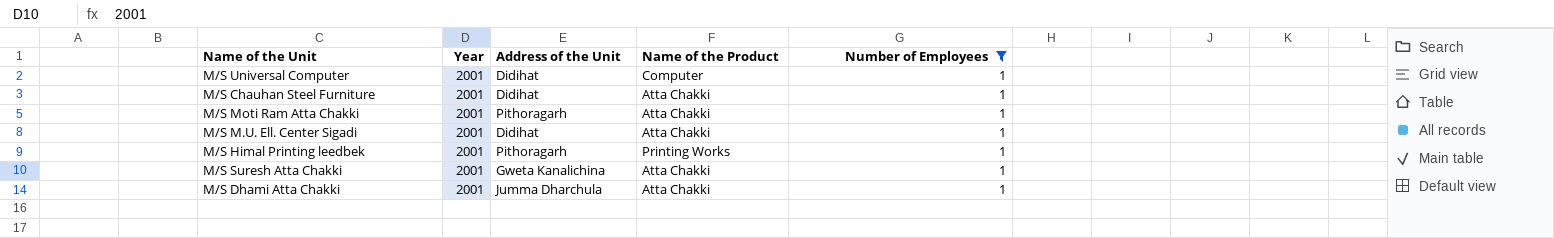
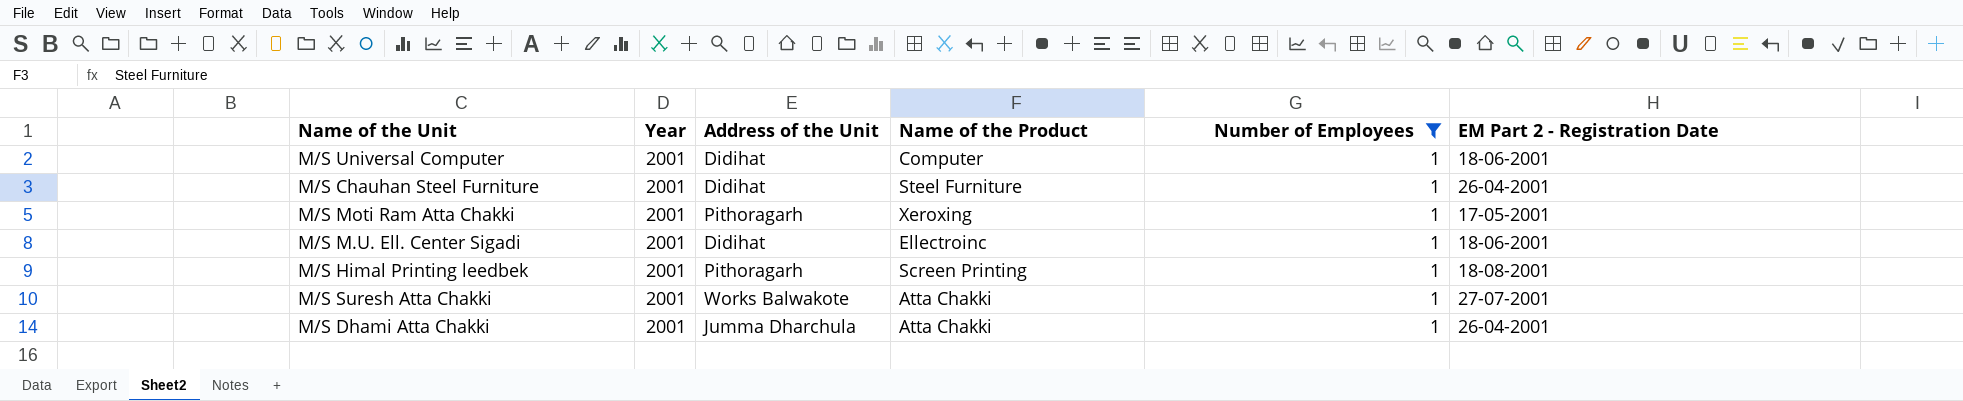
column EM Part 2 - Registration Date | position: none -> 6
M/S Chauhan Steel Furniture | Name of the Product: Atta Chakki -> Steel Furniture
M/S Moti Ram Atta Chakki | Name of the Product: Atta Chakki -> Xeroxing
M/S M.U. Ell. Center Sigadi | Name of the Product: Atta Chakki -> Ellectroinc
M/S Himal Printing leedbek | Name of the Product: Printing Works -> Screen Printing
M/S Suresh Atta Chakki | Address of the Unit: Gweta Kanalichina -> Works Balwakote

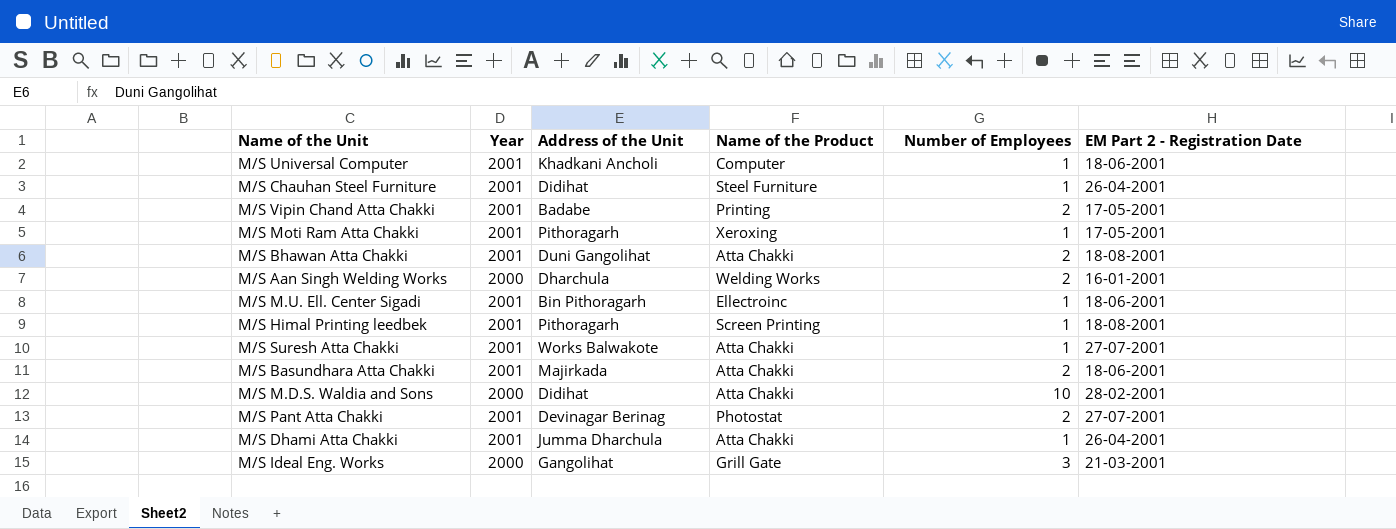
filter: Number of Employees = 1 -> none
M/S Universal Computer | Address of the Unit: Didihat -> Khadkani Ancholi
M/S M.U. Ell. Center Sigadi | Address of the Unit: Didihat -> Bin Pithoragarh

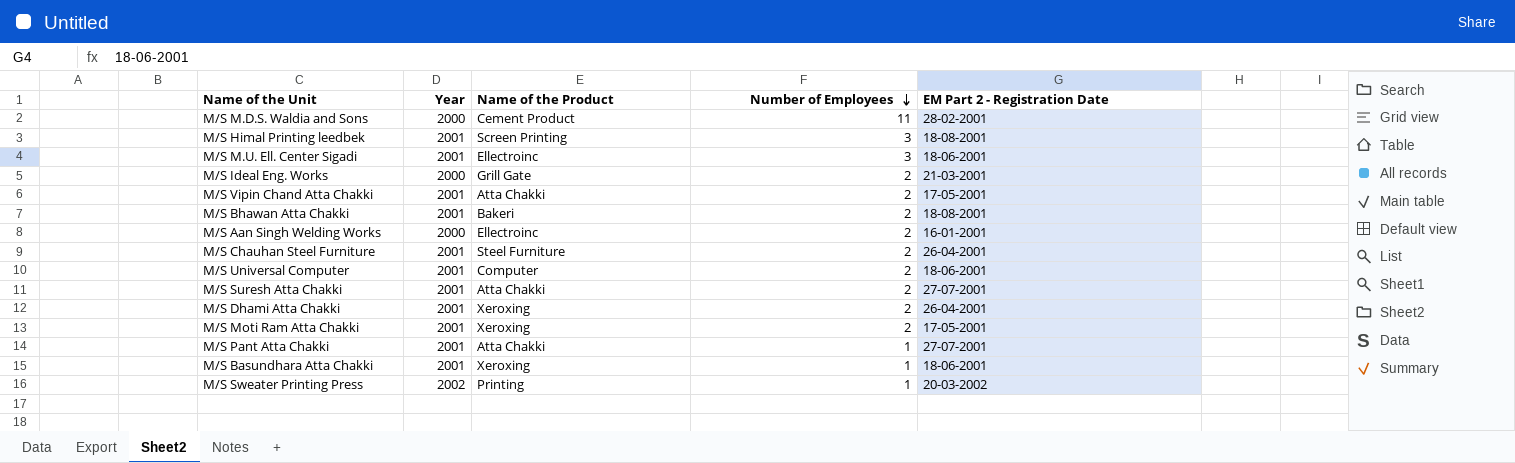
row order: none -> Number of Employees descending
column Address of the Unit | position: 3 -> none
M/S M.D.S. Waldia and Sons | Name of the Product: Atta Chakki -> Cement Product
M/S M.D.S. Waldia and Sons | Number of Employees: 10 -> 11
M/S Himal Printing leedbek | Number of Employees: 1 -> 3
M/S M.U. Ell. Center Sigadi | Number of Employees: 1 -> 3
M/S Ideal Eng. Works | Number of Employees: 3 -> 2
M/S Vipin Chand Atta Chakki | Name of the Product: Printing -> Atta Chakki
M/S Bhawan Atta Chakki | Name of the Product: Atta Chakki -> Bakeri
M/S Aan Singh Welding Works | Name of the Product: Welding Works -> Ellectroinc
M/S Chauhan Steel Furniture | Number of Employees: 1 -> 2
M/S Universal Computer | Number of Employees: 1 -> 2
M/S Suresh Atta Chakki | Number of Employees: 1 -> 2
M/S Dhami Atta Chakki | Name of the Product: Atta Chakki -> Xeroxing
M/S Dhami Atta Chakki | Number of Employees: 1 -> 2
M/S Moti Ram Atta Chakki | Number of Employees: 1 -> 2
M/S Pant Atta Chakki | Name of the Product: Photostat -> Atta Chakki
M/S Pant Atta Chakki | Number of Employees: 2 -> 1
M/S Basundhara Atta Chakki | Name of the Product: Atta Chakki -> Xeroxing
M/S Basundhara Atta Chakki | Number of Employees: 2 -> 1
row M/S Sweater Printing Press: none -> 2002 | Printing | 1 | 20-03-2002

